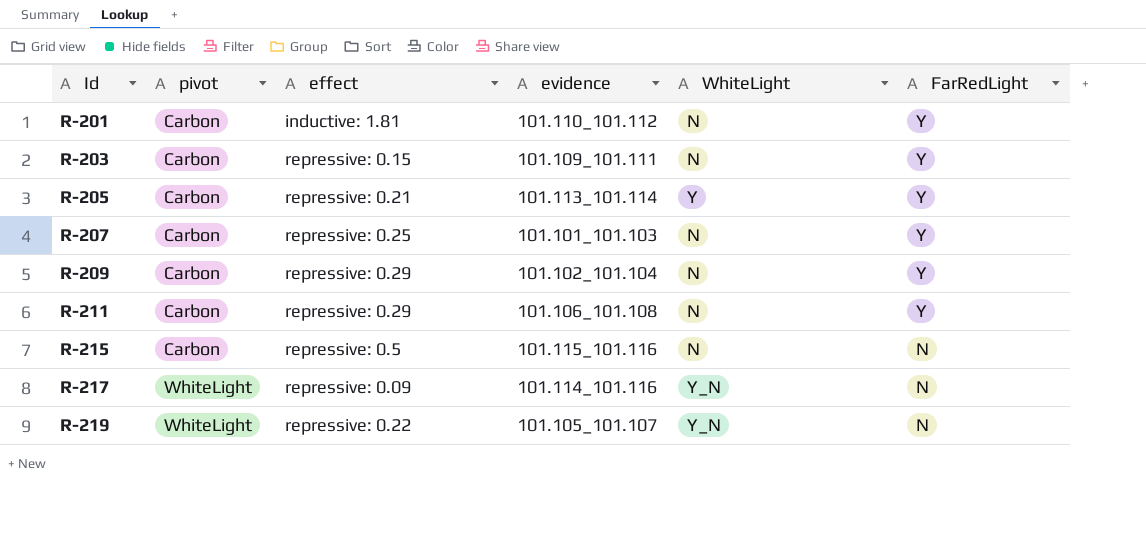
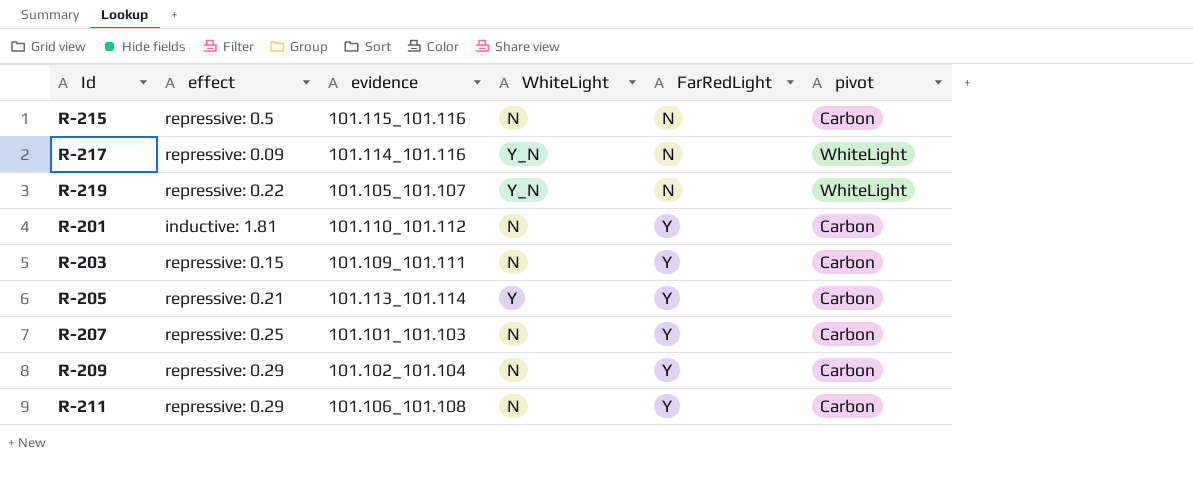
row order: Id ascending -> FarRedLight ascending
column pivot | position: 2 -> 6

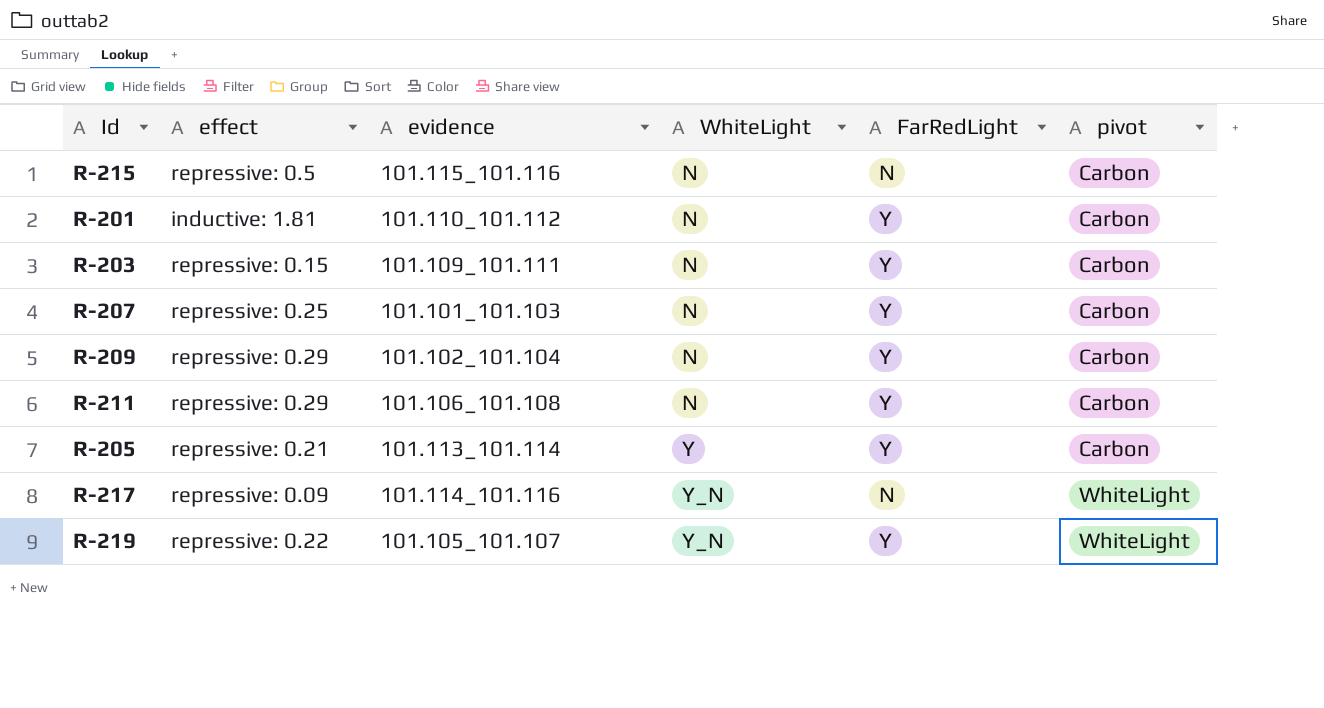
row order: FarRedLight ascending -> WhiteLight ascending
R-219 | FarRedLight: N -> Y

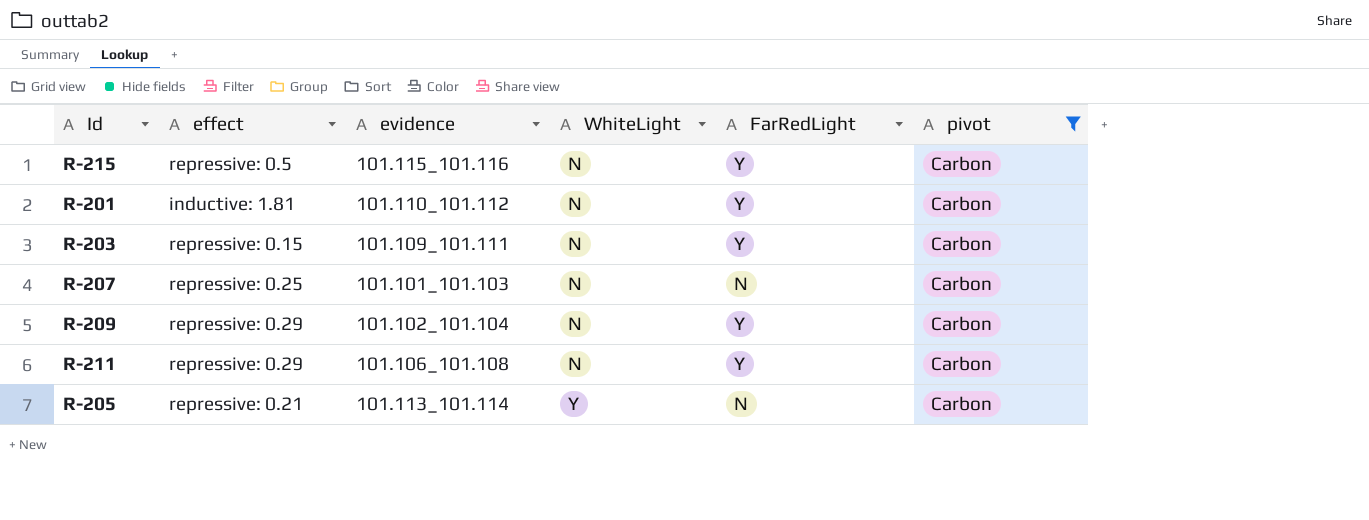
filter: none -> pivot = Carbon
R-215 | FarRedLight: N -> Y
R-207 | FarRedLight: Y -> N
R-205 | FarRedLight: Y -> N

